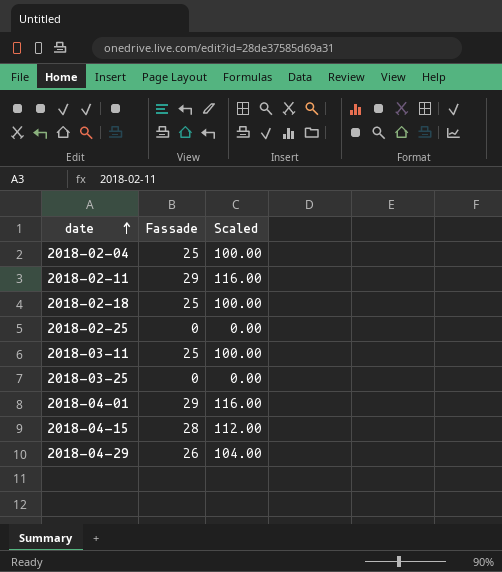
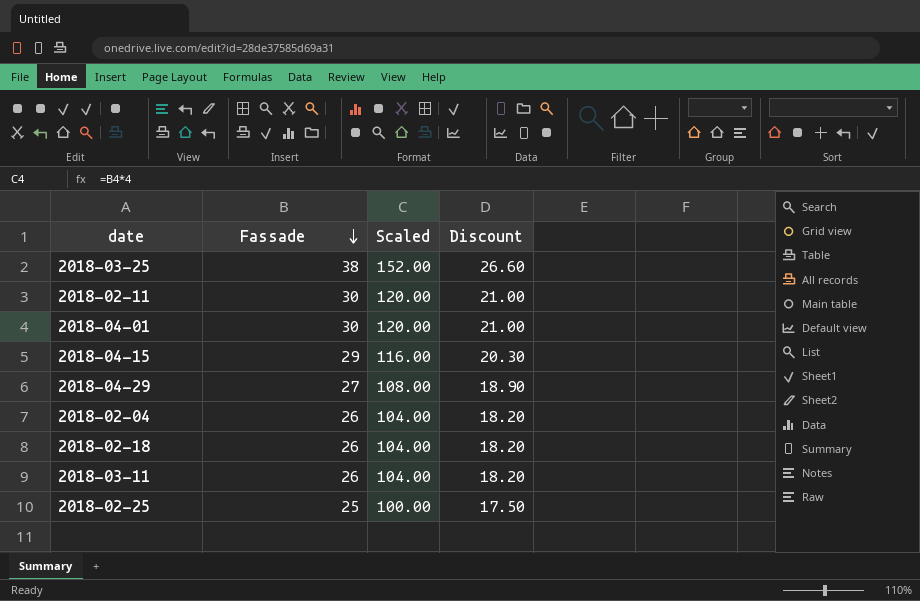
row order: date ascending -> Fassade descending
column Discount | formula: none -> [Fassade] * 0.7
2018-03-25 | Fassade: 0 -> 38
2018-03-25 | Scaled: 0.00 -> 152.00
2018-02-11 | Fassade: 29 -> 30
2018-02-11 | Scaled: 116.00 -> 120.00
2018-04-01 | Fassade: 29 -> 30
2018-04-01 | Scaled: 116.00 -> 120.00
2018-04-15 | Fassade: 28 -> 29
2018-04-15 | Scaled: 112.00 -> 116.00
2018-04-29 | Fassade: 26 -> 27
2018-04-29 | Scaled: 104.00 -> 108.00
2018-02-04 | Fassade: 25 -> 26
2018-02-04 | Scaled: 100.00 -> 104.00
2018-02-18 | Fassade: 25 -> 26
2018-02-18 | Scaled: 100.00 -> 104.00
2018-03-11 | Fassade: 25 -> 26
2018-03-11 | Scaled: 100.00 -> 104.00
2018-02-25 | Fassade: 0 -> 25
2018-02-25 | Scaled: 0.00 -> 100.00

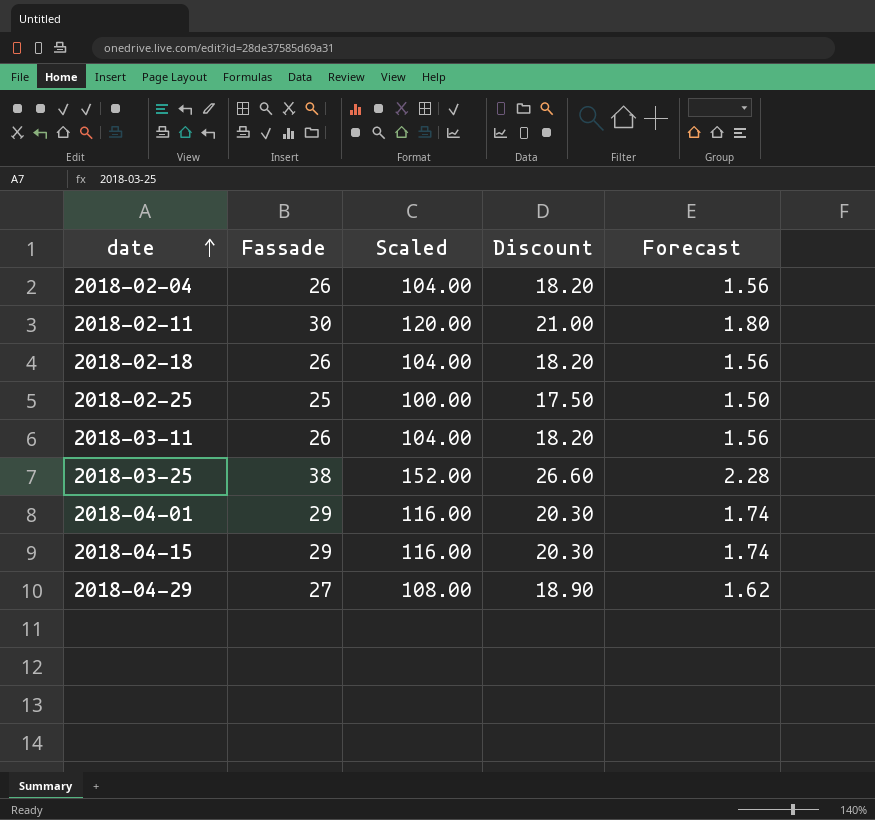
row order: Fassade descending -> date ascending
column Forecast | formula: none -> [Fassade] * 0.06
2018-04-01 | Fassade: 30 -> 29
2018-04-01 | Scaled: 120.00 -> 116.00
2018-04-01 | Discount: 21.00 -> 20.30

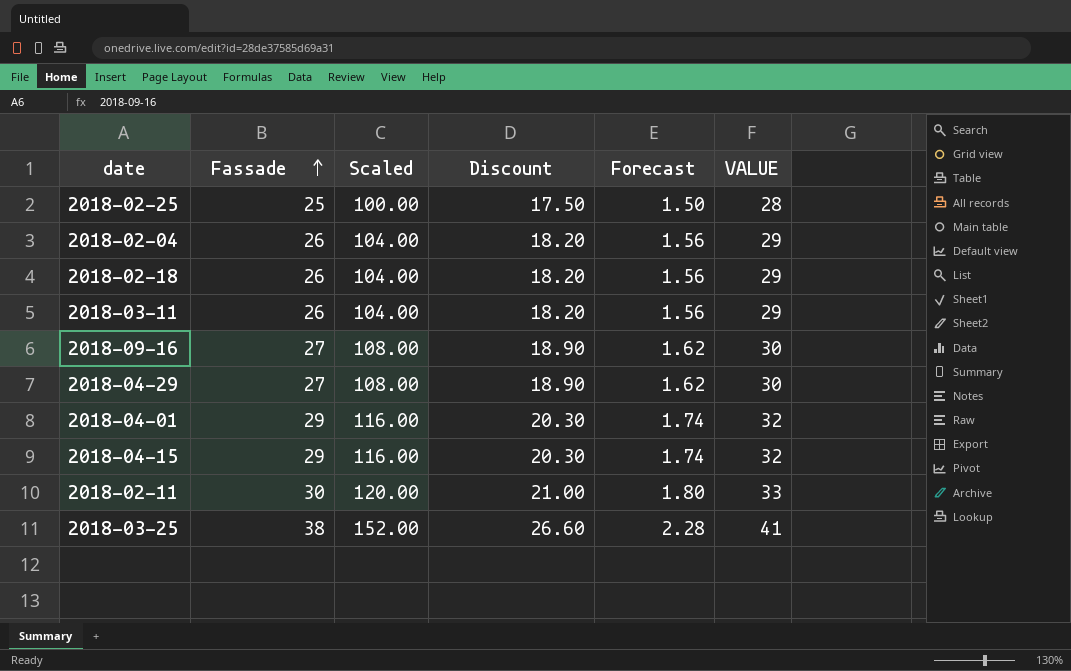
row order: date ascending -> Fassade ascending
column VALUE | formula: none -> [Fassade] + 3
row 2018-09-16: none -> 27 | 108.00 | 18.90 | 1.62 | 30

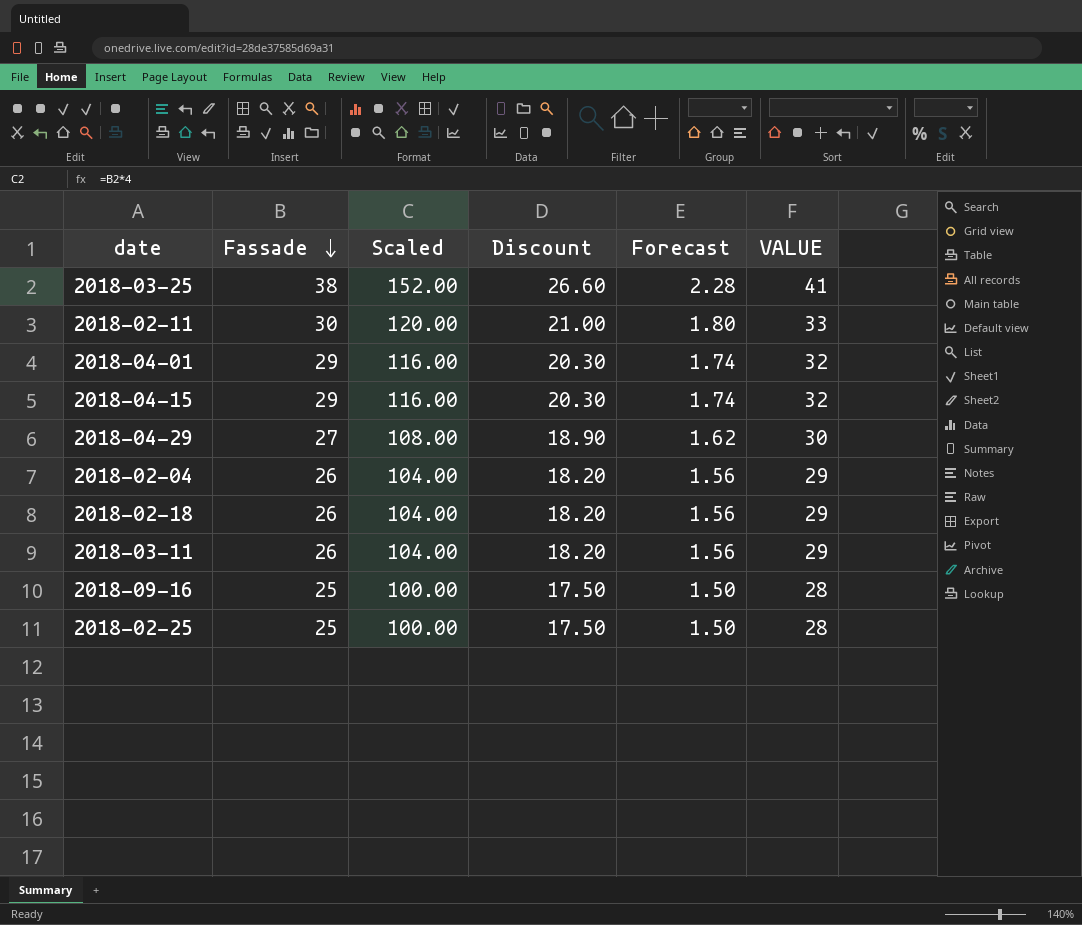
row order: Fassade ascending -> Fassade descending
2018-09-16 | Fassade: 27 -> 25
2018-09-16 | Scaled: 108.00 -> 100.00
2018-09-16 | Discount: 18.90 -> 17.50
2018-09-16 | Forecast: 1.62 -> 1.50
2018-09-16 | VALUE: 30 -> 28

